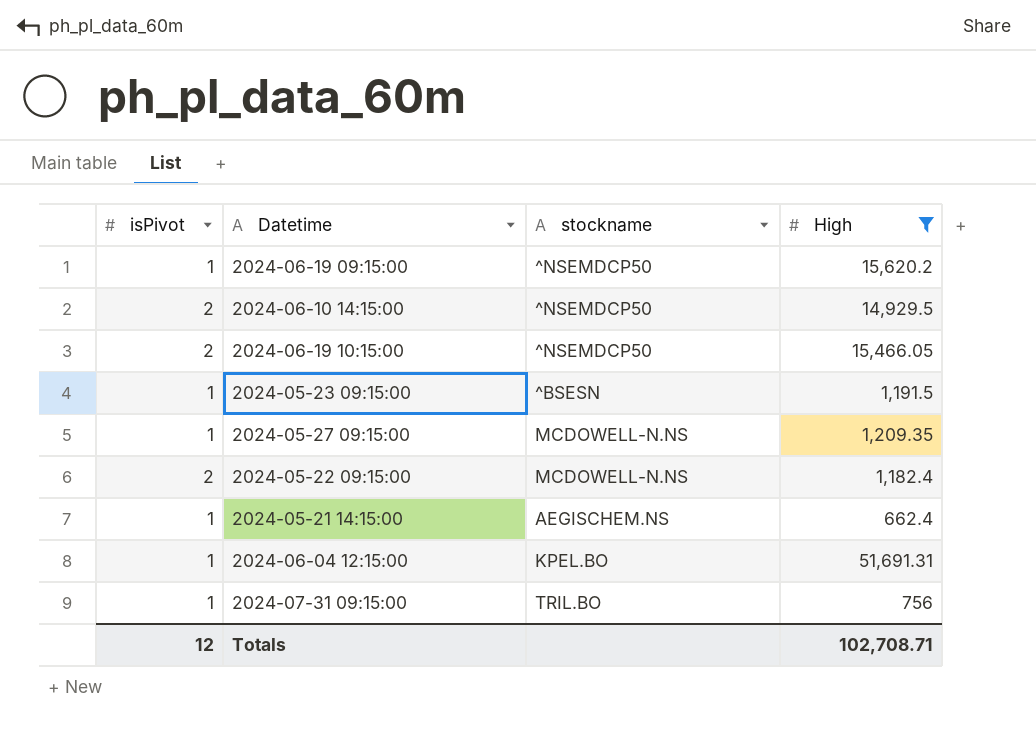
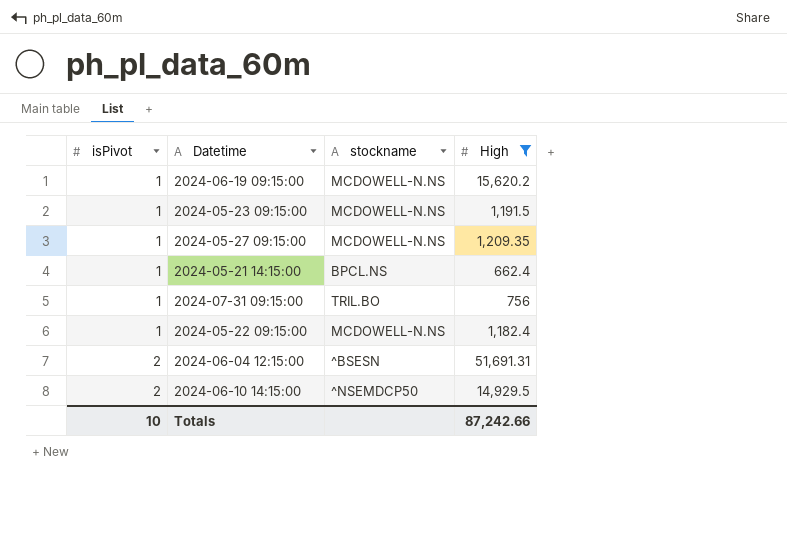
row order: none -> isPivot ascending
row 2024-06-19 10:15:00: 2 | ^NSEMDCP50 | 15,466.05 -> none
2024-06-19 09:15:00 | stockname: ^NSEMDCP50 -> MCDOWELL-N.NS
2024-05-23 09:15:00 | stockname: ^BSESN -> MCDOWELL-N.NS
2024-05-21 14:15:00 | stockname: AEGISCHEM.NS -> BPCL.NS
2024-05-22 09:15:00 | isPivot: 2 -> 1
2024-06-04 12:15:00 | isPivot: 1 -> 2
2024-06-04 12:15:00 | stockname: KPEL.BO -> ^BSESN
Totals | isPivot: 12 -> 10
Totals | High: 102,708.71 -> 87,242.66

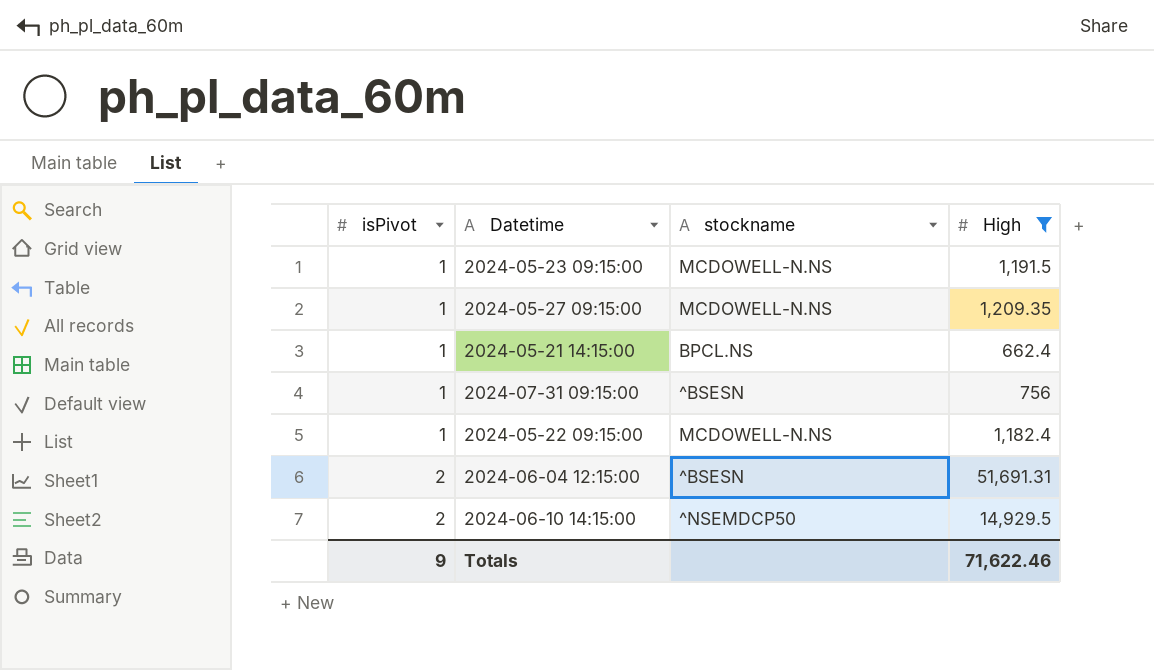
row 2024-06-19 09:15:00: 1 | MCDOWELL-N.NS | 15,620.2 -> none
2024-07-31 09:15:00 | stockname: TRIL.BO -> ^BSESN
Totals | isPivot: 10 -> 9
Totals | High: 87,242.66 -> 71,622.46

